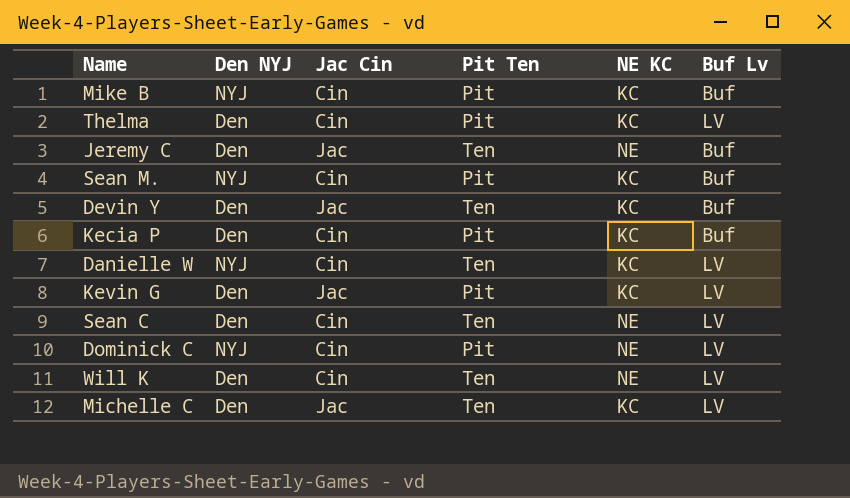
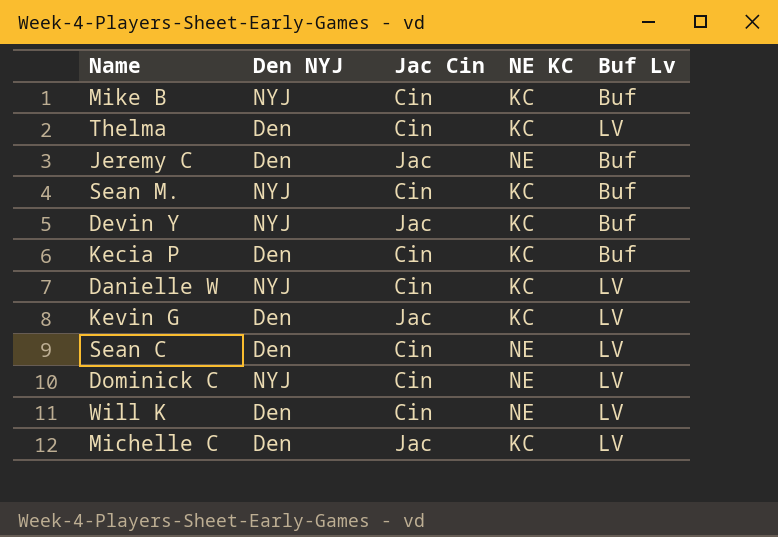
column Pit Ten | position: 4 -> none
Devin Y | Den NYJ: Den -> NYJ

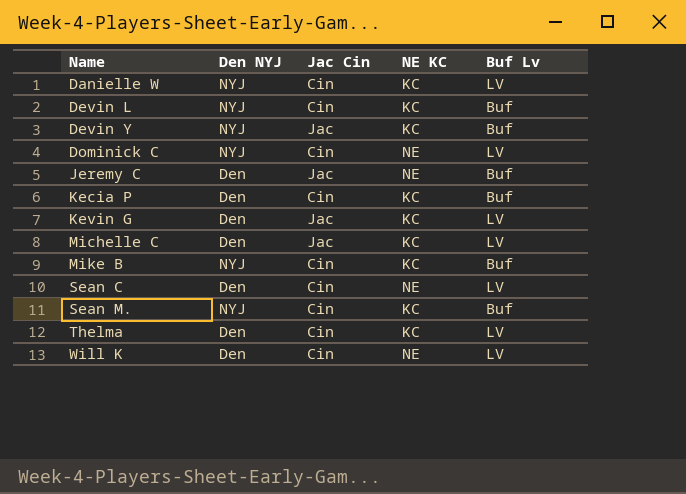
row order: none -> Name ascending
row Devin L: none -> NYJ | Cin | KC | Buf

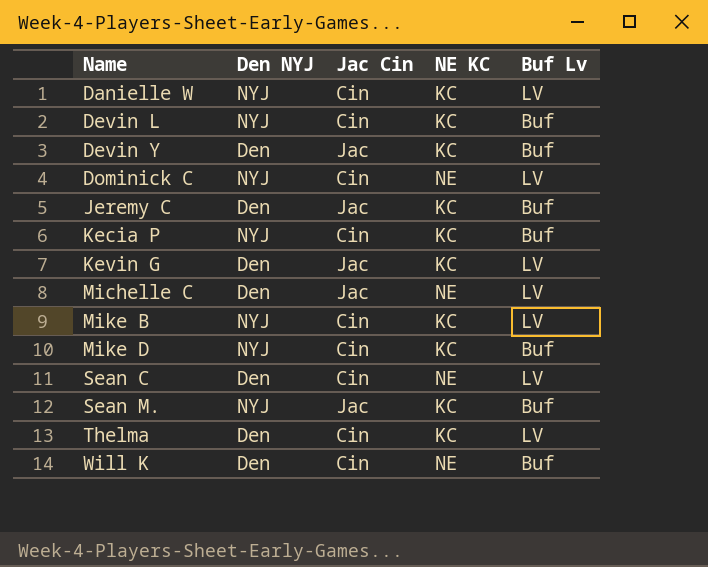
Devin Y | Den NYJ: NYJ -> Den
Jeremy C | NE KC: NE -> KC
Kecia P | Den NYJ: Den -> NYJ
Michelle C | NE KC: KC -> NE
Mike B | Buf Lv: Buf -> LV
row Mike D: none -> NYJ | Cin | KC | Buf
Sean M. | Jac Cin: Cin -> Jac
Will K | Buf Lv: LV -> Buf

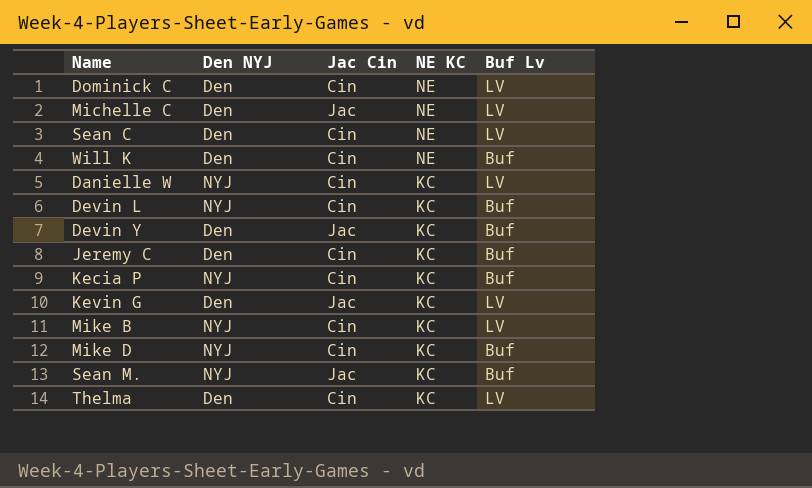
row order: Name ascending -> NE KC descending
Dominick C | Den NYJ: NYJ -> Den
Jeremy C | Jac Cin: Jac -> Cin

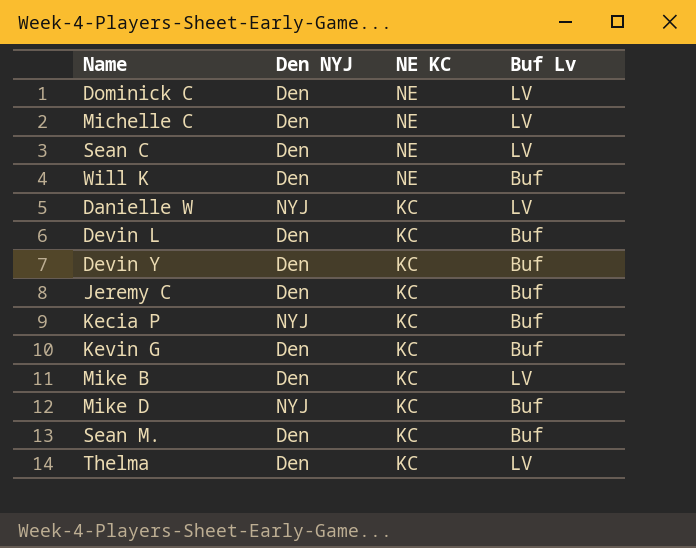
column Jac Cin | position: 3 -> none
Devin L | Den NYJ: NYJ -> Den
Kevin G | Buf Lv: LV -> Buf
Mike B | Den NYJ: NYJ -> Den
Sean M. | Den NYJ: NYJ -> Den

